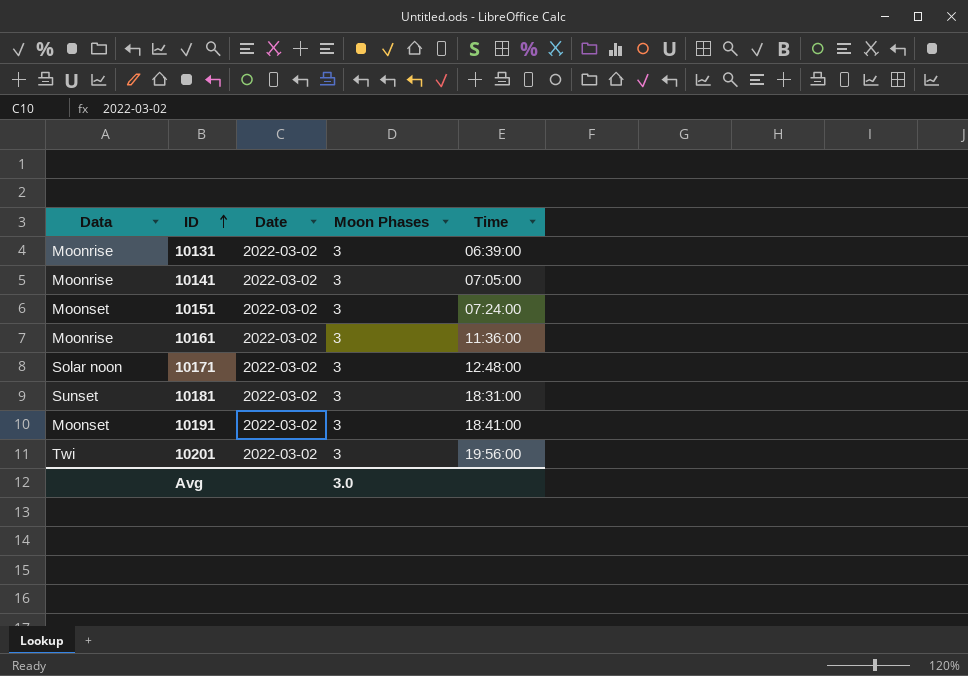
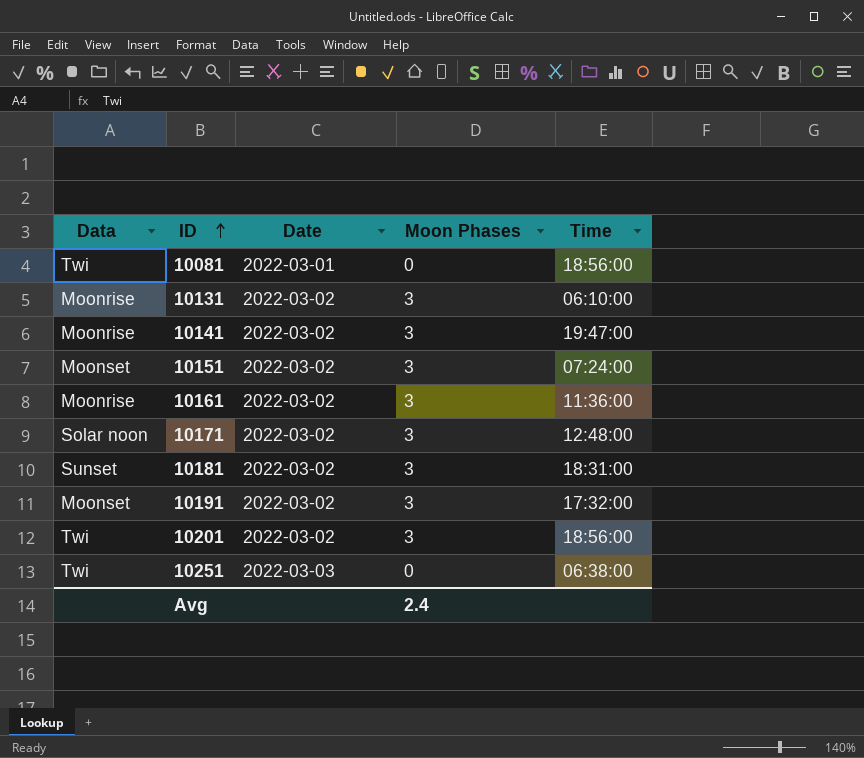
row 10081: none -> Twi | 2022-03-01 | 0 | 18:56:00
10131 | Time: 06:39:00 -> 06:10:00
10141 | Time: 07:05:00 -> 19:47:00
10191 | Time: 18:41:00 -> 17:32:00
10201 | Time: 19:56:00 -> 18:56:00
row 10251: none -> Twi | 2022-03-03 | 0 | 06:38:00
Avg | Moon Phases: 3.0 -> 2.4

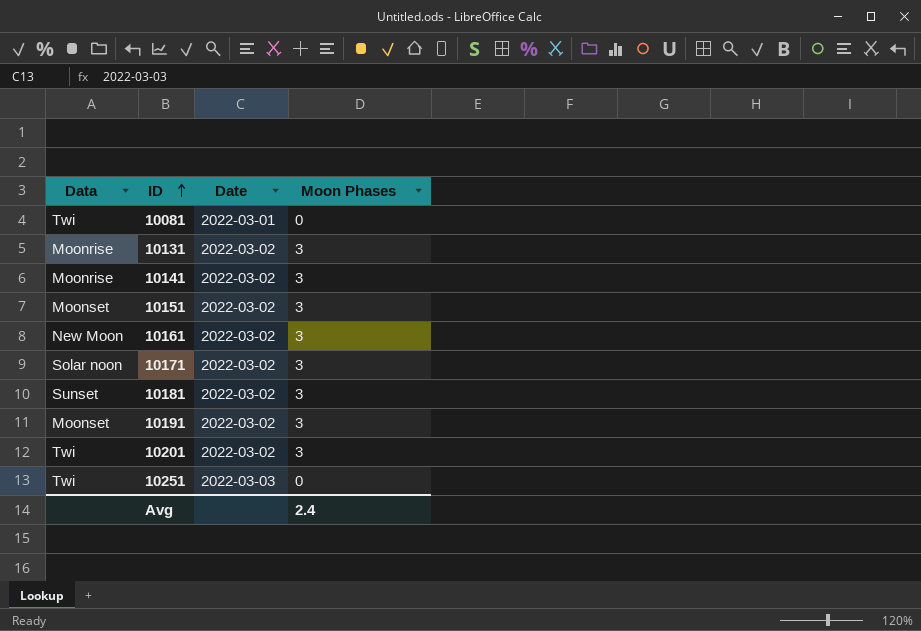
column Time | position: 5 -> none
10161 | Data: Moonrise -> New Moon

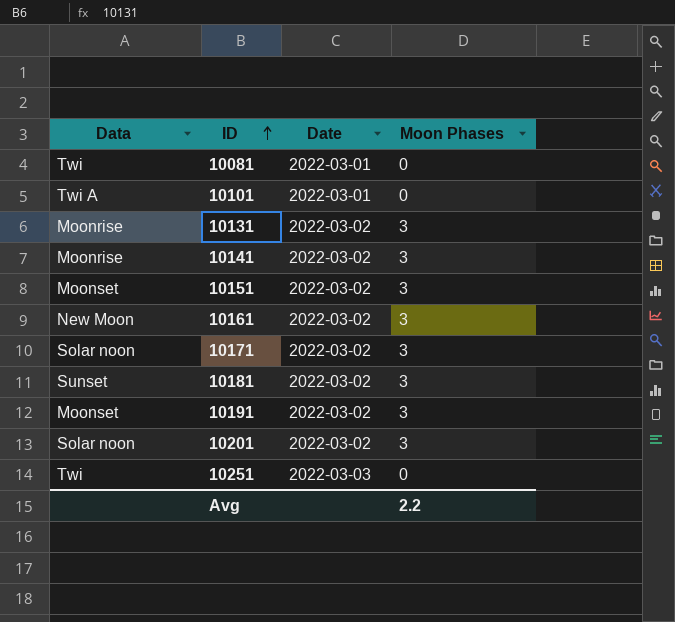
row 10101: none -> Twi A | 2022-03-01 | 0
10201 | Data: Twi -> Solar noon
Avg | Moon Phases: 2.4 -> 2.2

